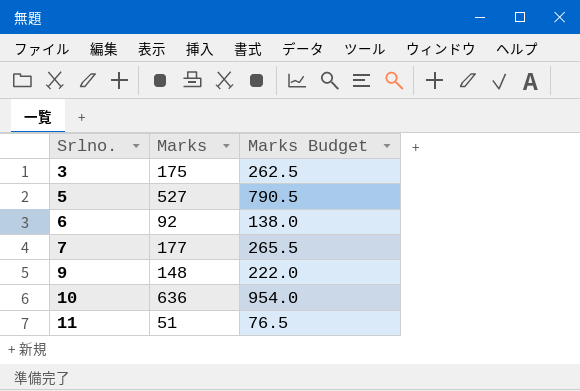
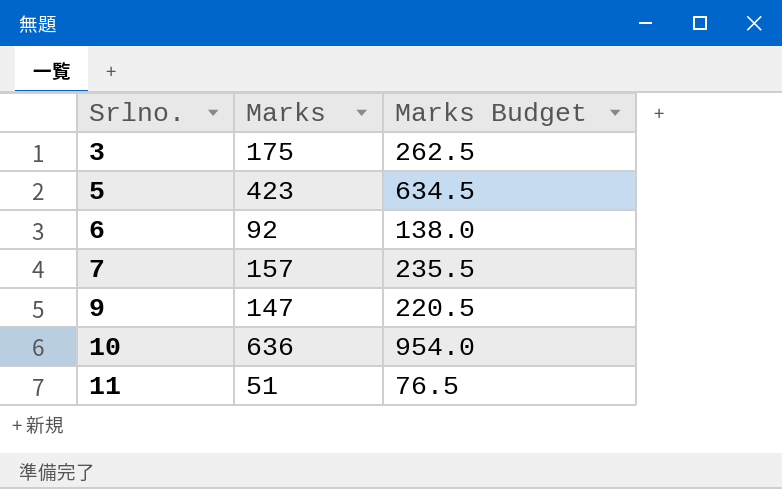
5 | Marks: 527 -> 423
5 | Marks Budget: 790.5 -> 634.5
7 | Marks: 177 -> 157
7 | Marks Budget: 265.5 -> 235.5
9 | Marks: 148 -> 147
9 | Marks Budget: 222.0 -> 220.5

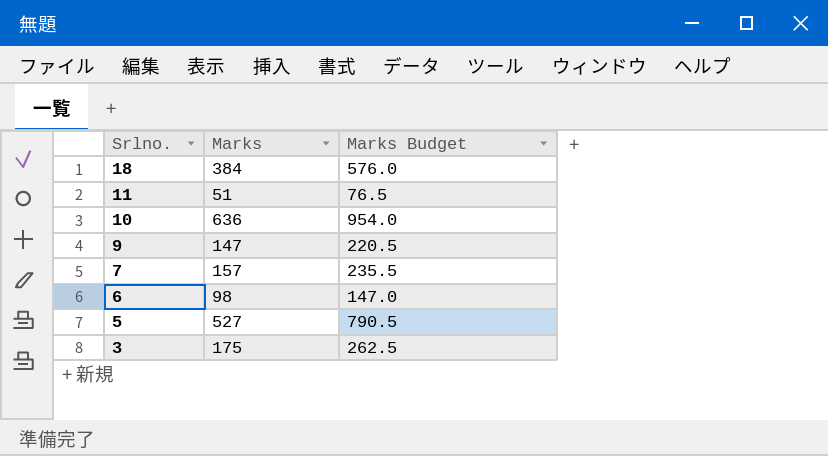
row order: Srlno. ascending -> Srlno. descending
row 18: none -> 384 | 576.0
6 | Marks: 92 -> 98
6 | Marks Budget: 138.0 -> 147.0
5 | Marks: 423 -> 527
5 | Marks Budget: 634.5 -> 790.5

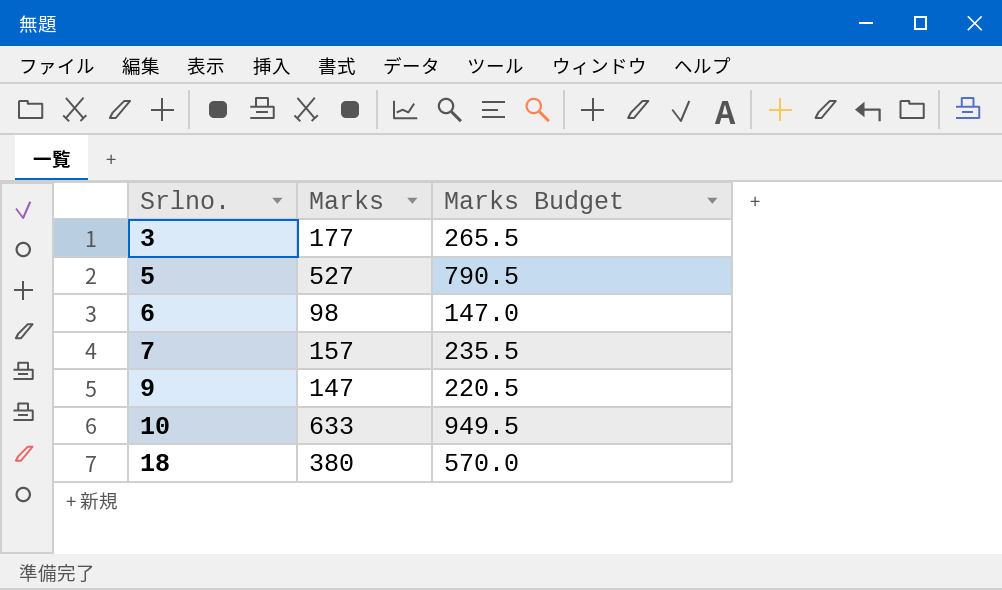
row order: Srlno. descending -> Srlno. ascending
row 11: 51 | 76.5 -> none
3 | Marks: 175 -> 177
3 | Marks Budget: 262.5 -> 265.5
10 | Marks: 636 -> 633
10 | Marks Budget: 954.0 -> 949.5
18 | Marks: 384 -> 380
18 | Marks Budget: 576.0 -> 570.0

